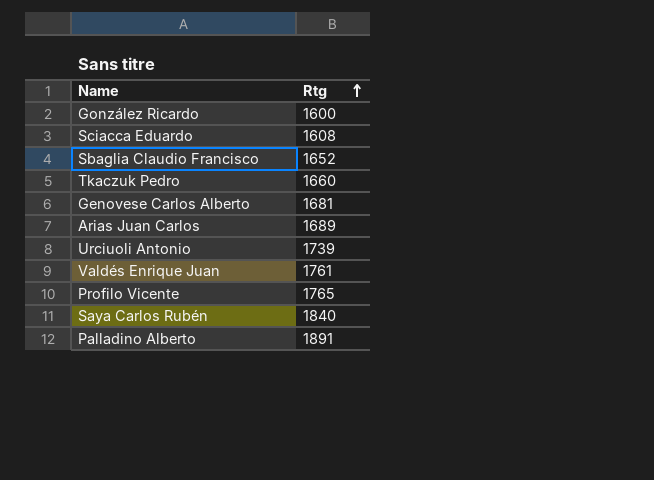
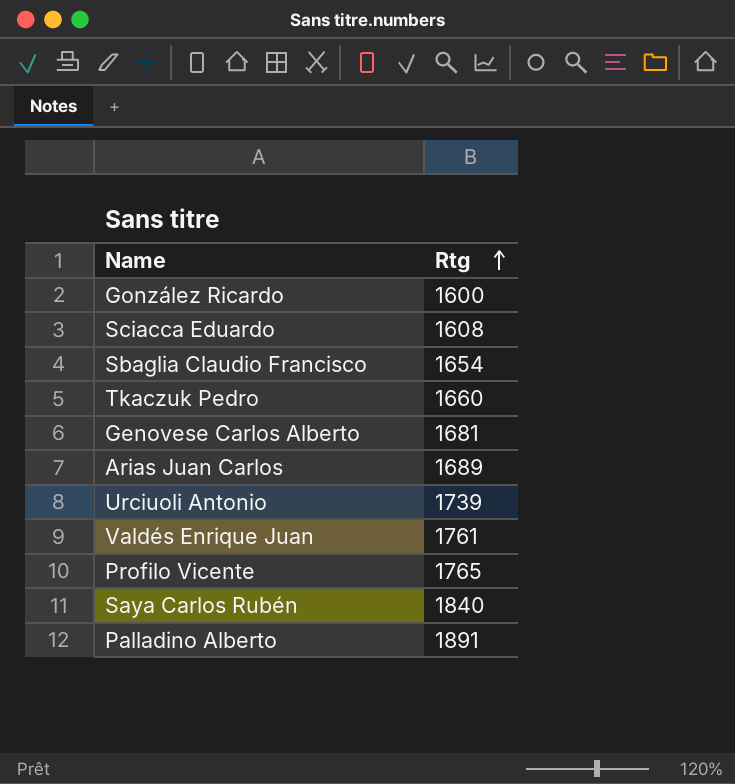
Sbaglia Claudio Francisco | Rtg: 1652 -> 1654

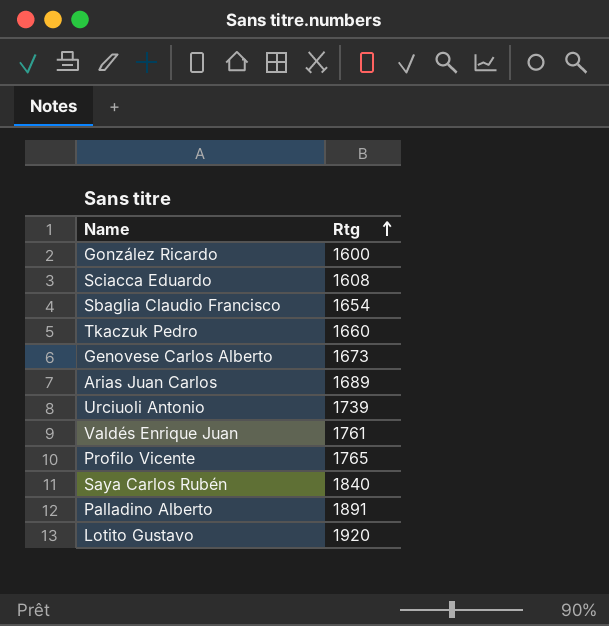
Genovese Carlos Alberto | Rtg: 1681 -> 1673
row Lotito Gustavo: none -> 1920

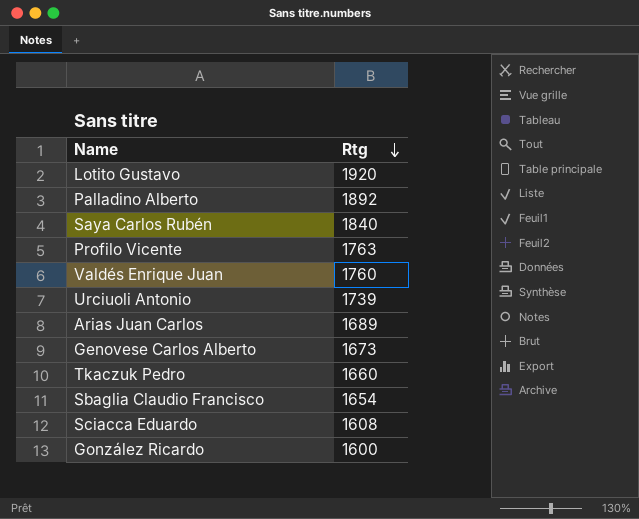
row order: Rtg ascending -> Rtg descending
Palladino Alberto | Rtg: 1891 -> 1892
Profilo Vicente | Rtg: 1765 -> 1763
Valdés Enrique Juan | Rtg: 1761 -> 1760

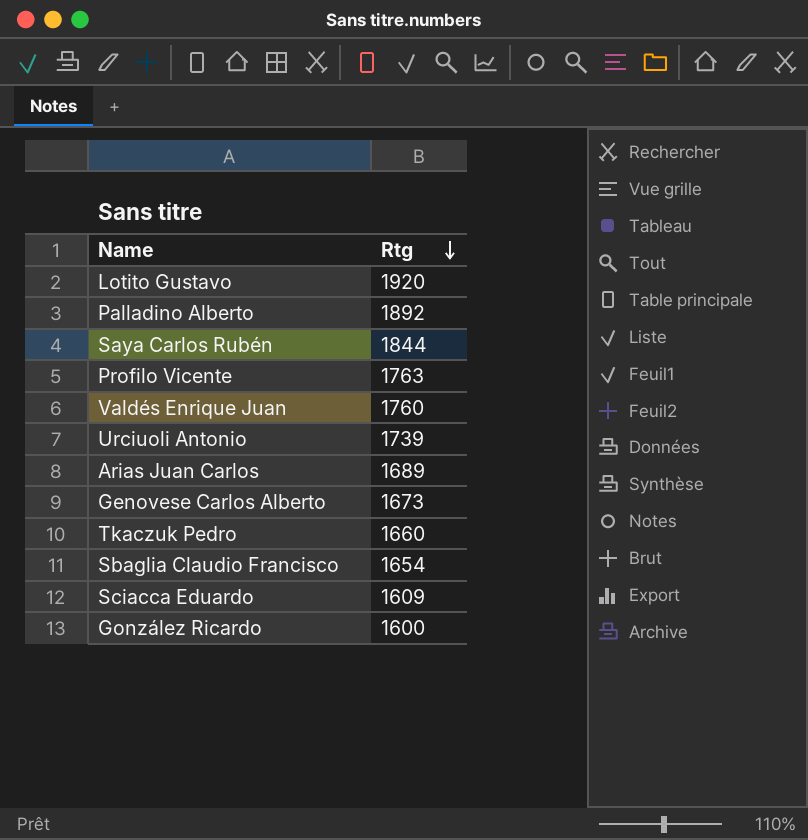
Saya Carlos Rubén | Rtg: 1840 -> 1844
Sciacca Eduardo | Rtg: 1608 -> 1609

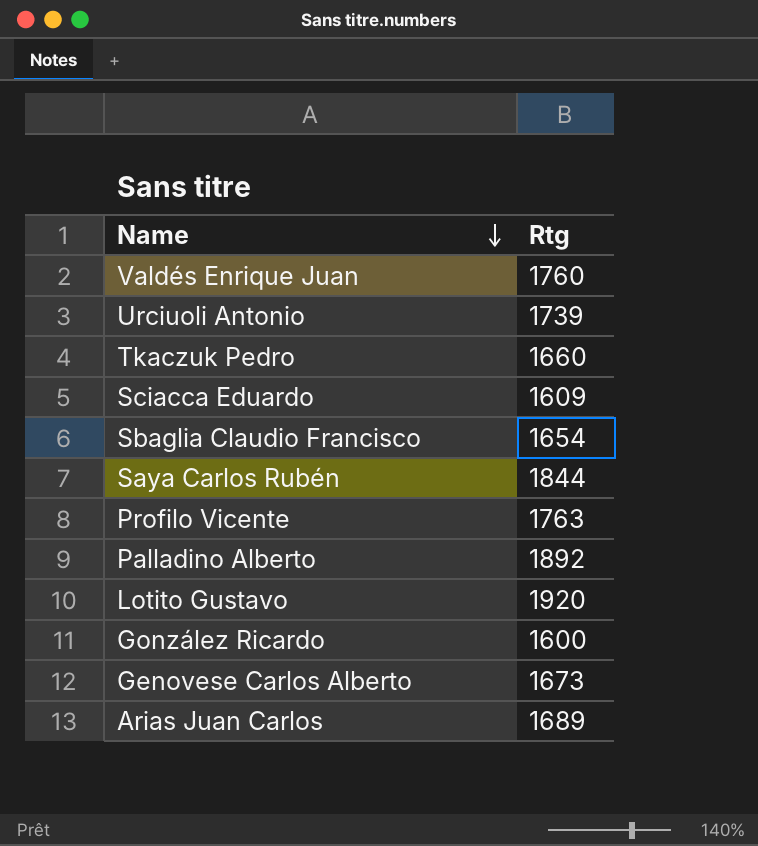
row order: Rtg descending -> Name descending

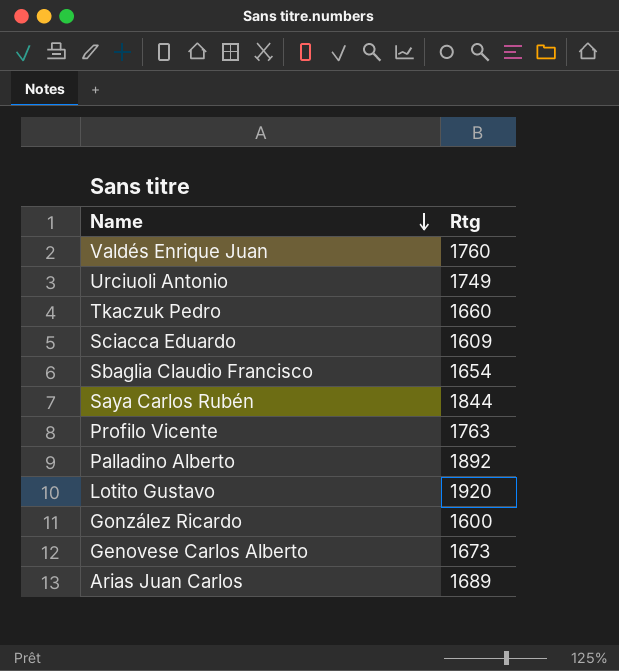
Urciuoli Antonio | Rtg: 1739 -> 1749

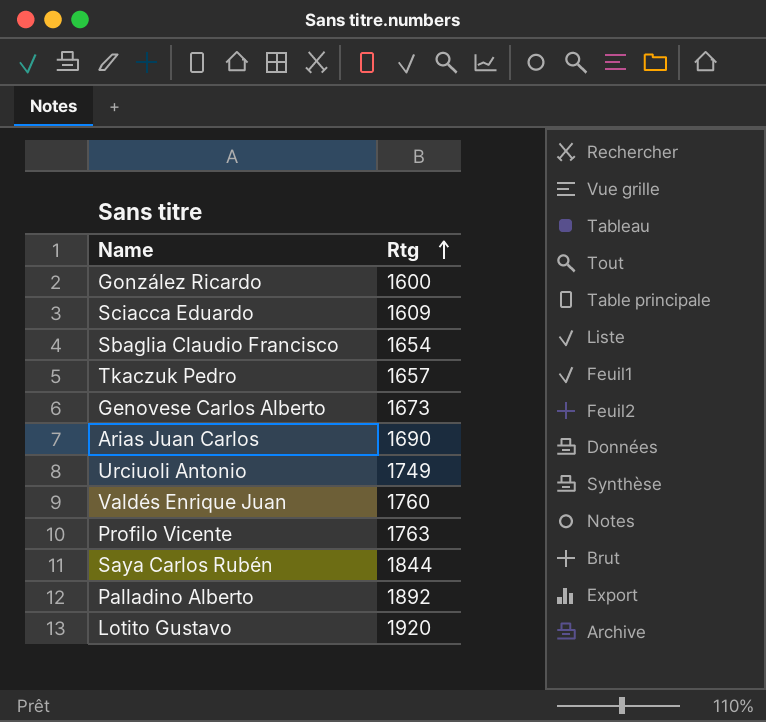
row order: Name descending -> Rtg ascending
Tkaczuk Pedro | Rtg: 1660 -> 1657
Arias Juan Carlos | Rtg: 1689 -> 1690

